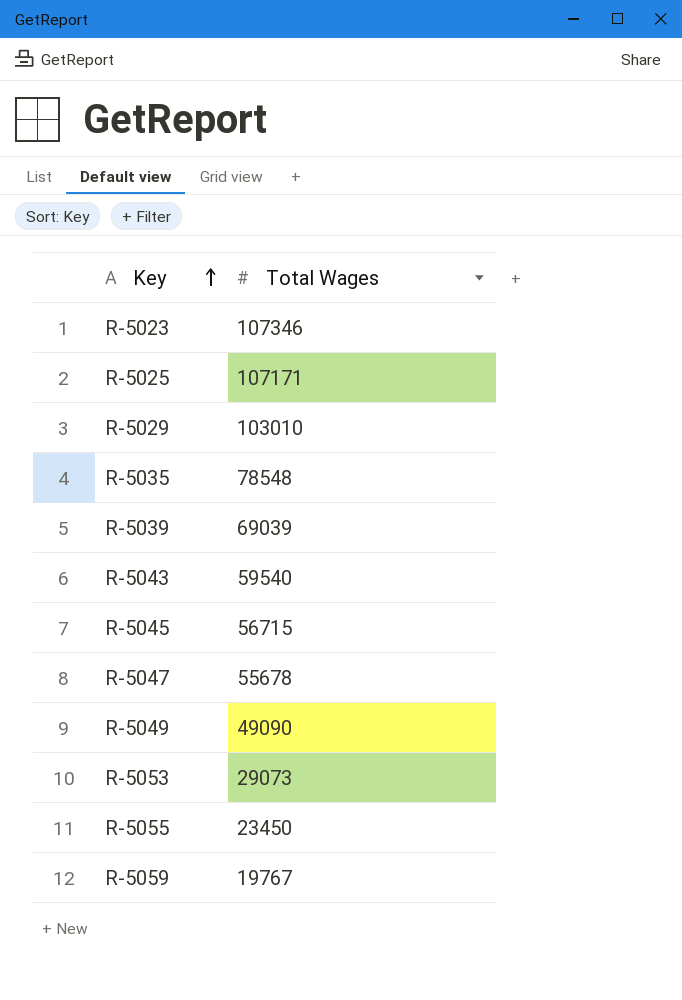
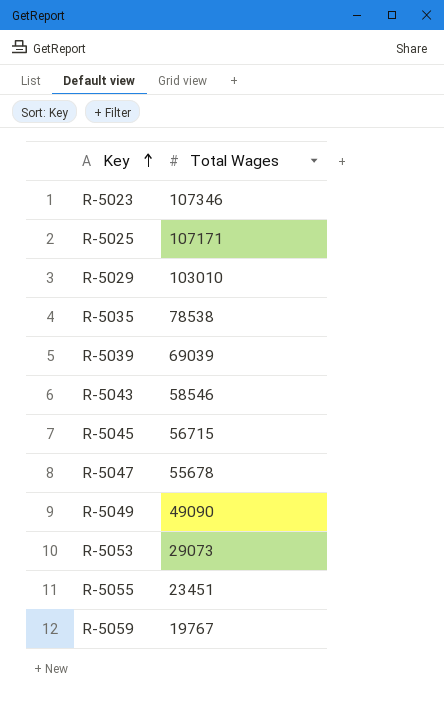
R-5035 | Total Wages: 78548 -> 78538
R-5043 | Total Wages: 59540 -> 58546
R-5055 | Total Wages: 23450 -> 23451

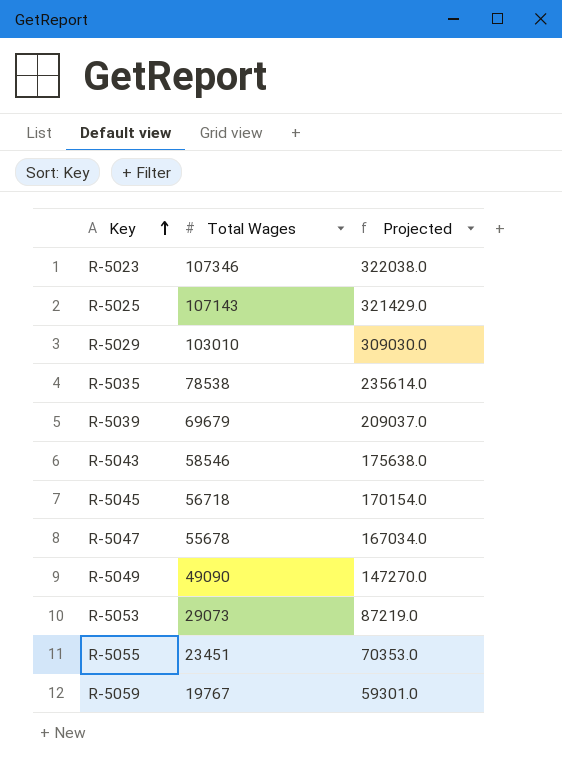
column Projected | formula: none -> [Total Wages] * 3
R-5025 | Total Wages: 107171 -> 107143
R-5039 | Total Wages: 69039 -> 69679
R-5045 | Total Wages: 56715 -> 56718

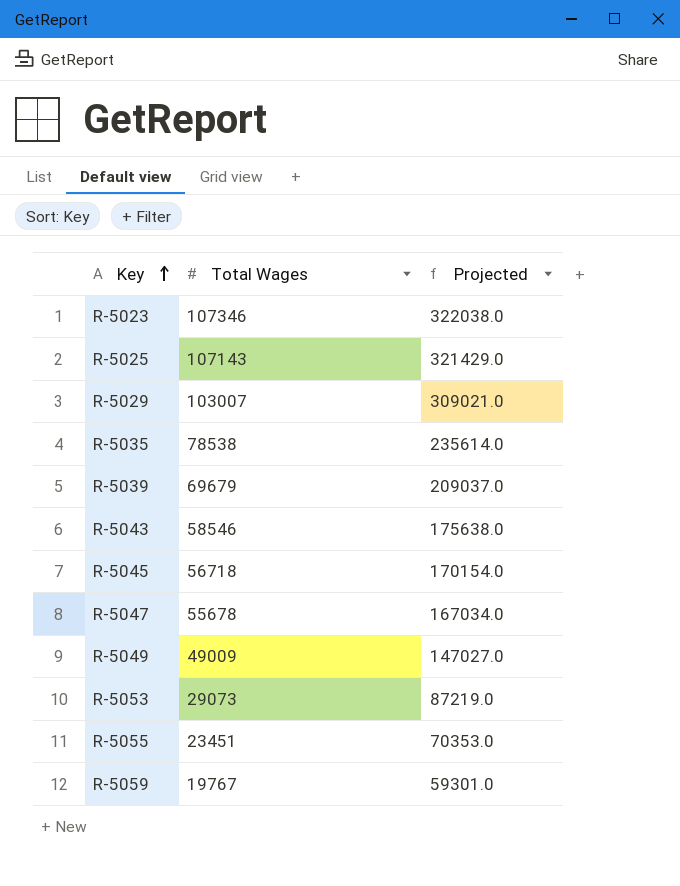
R-5029 | Total Wages: 103010 -> 103007
R-5029 | Projected: 309030.0 -> 309021.0
R-5049 | Total Wages: 49090 -> 49009
R-5049 | Projected: 147270.0 -> 147027.0

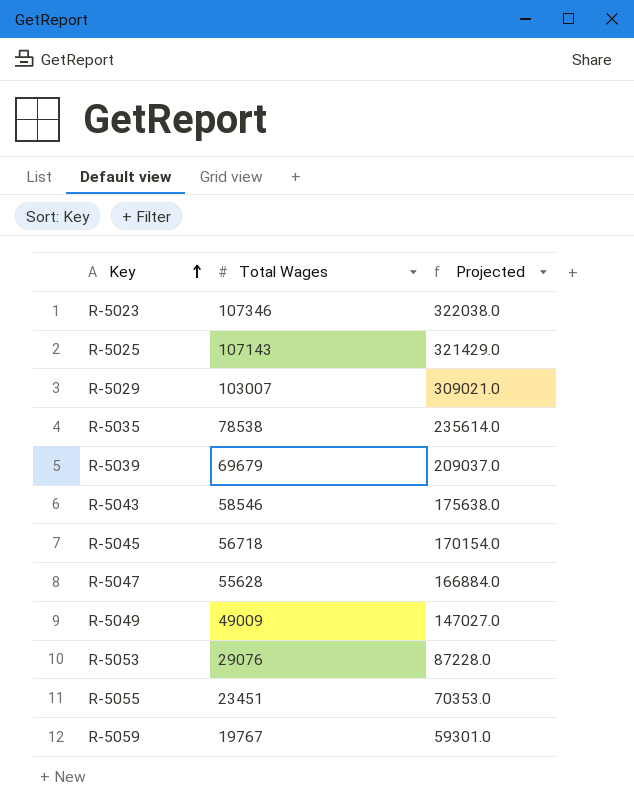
R-5047 | Total Wages: 55678 -> 55628
R-5047 | Projected: 167034.0 -> 166884.0
R-5053 | Total Wages: 29073 -> 29076
R-5053 | Projected: 87219.0 -> 87228.0

